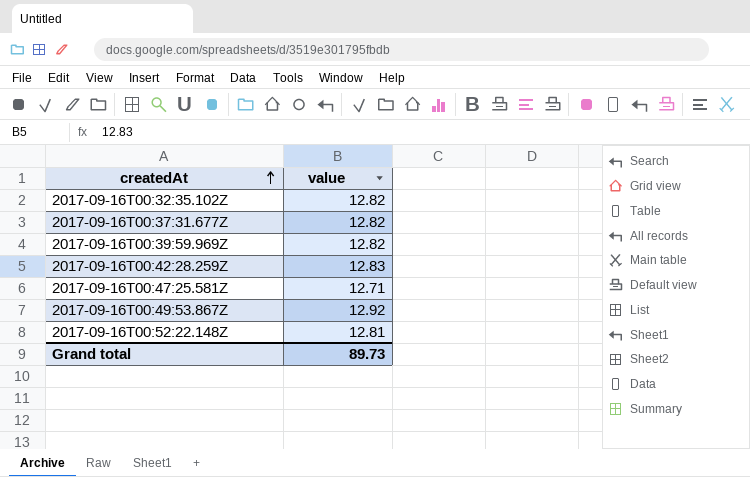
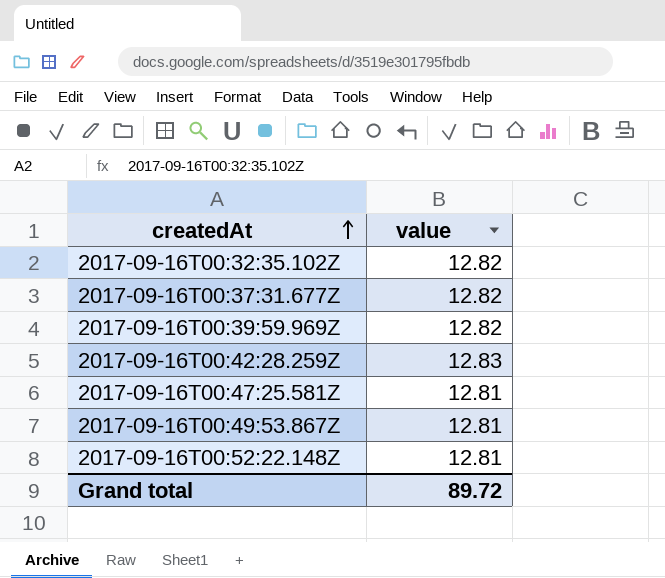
2017-09-16T00:47:25.581Z | value: 12.71 -> 12.81
2017-09-16T00:49:53.867Z | value: 12.92 -> 12.81
Grand total | value: 89.73 -> 89.72

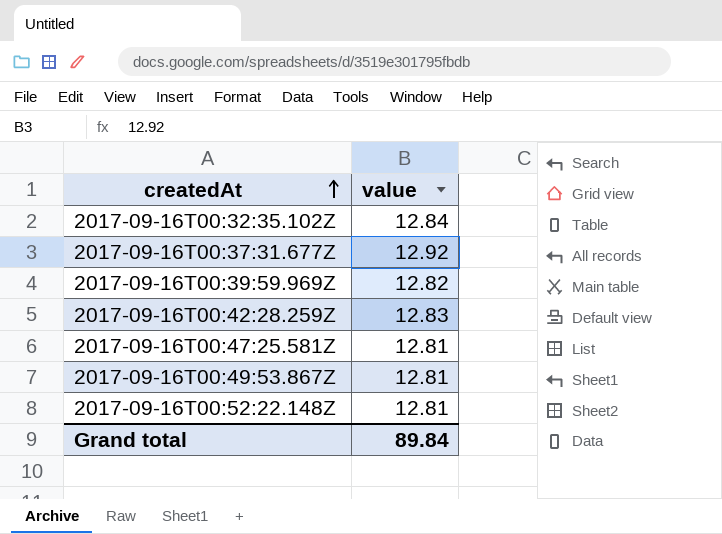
2017-09-16T00:32:35.102Z | value: 12.82 -> 12.84
2017-09-16T00:37:31.677Z | value: 12.82 -> 12.92
Grand total | value: 89.72 -> 89.84

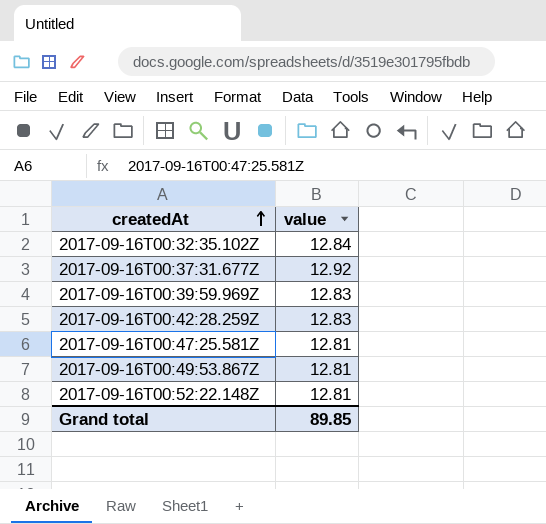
2017-09-16T00:39:59.969Z | value: 12.82 -> 12.83
Grand total | value: 89.84 -> 89.85

